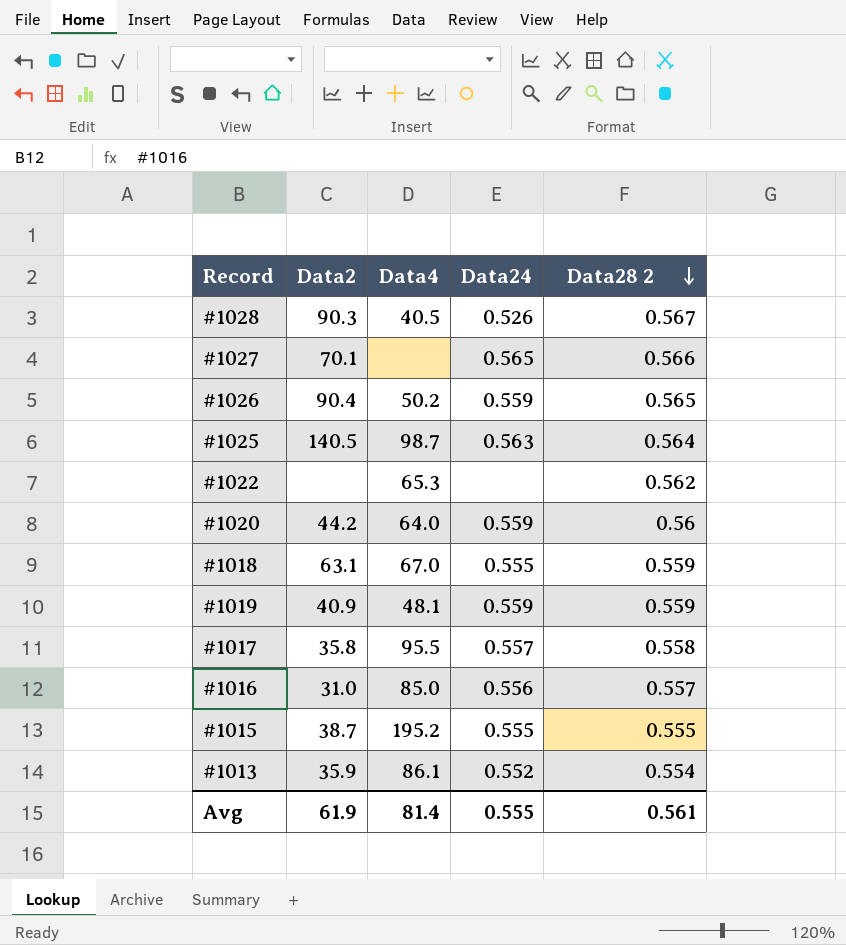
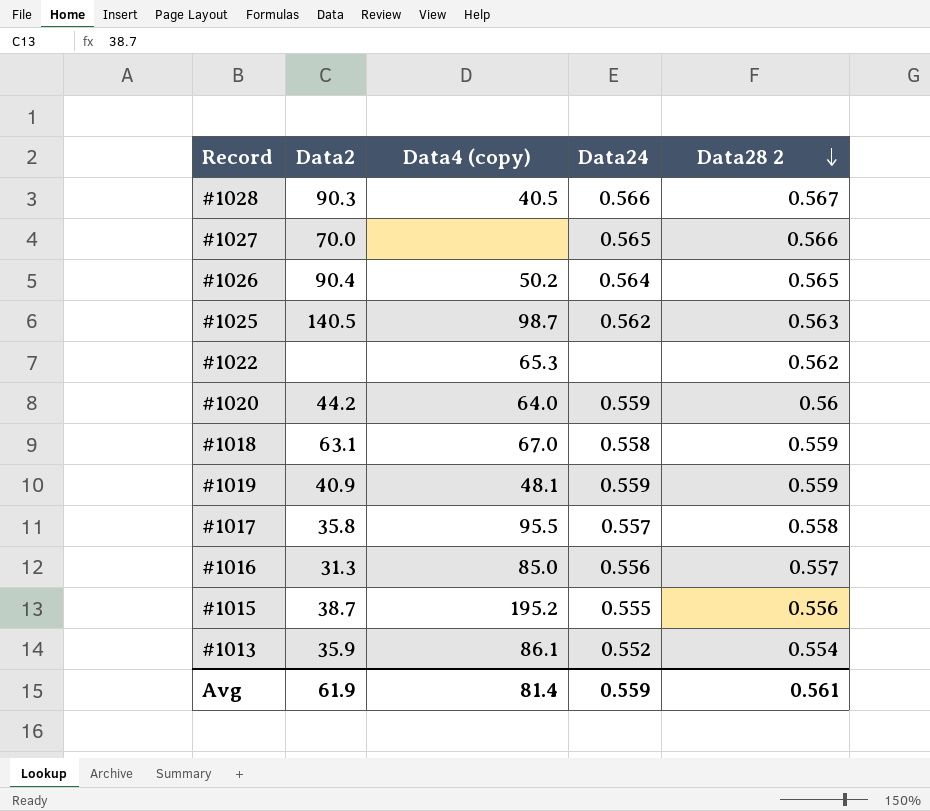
column name: Data4 -> Data4 (copy)
#1028 | Data24: 0.526 -> 0.566
#1027 | Data2: 70.1 -> 70.0
#1026 | Data24: 0.559 -> 0.564
#1025 | Data24: 0.563 -> 0.562
#1025 | Data28 2: 0.564 -> 0.563
#1018 | Data24: 0.555 -> 0.558
#1016 | Data2: 31.0 -> 31.3
#1015 | Data28 2: 0.555 -> 0.556
Avg | Data24: 0.555 -> 0.559

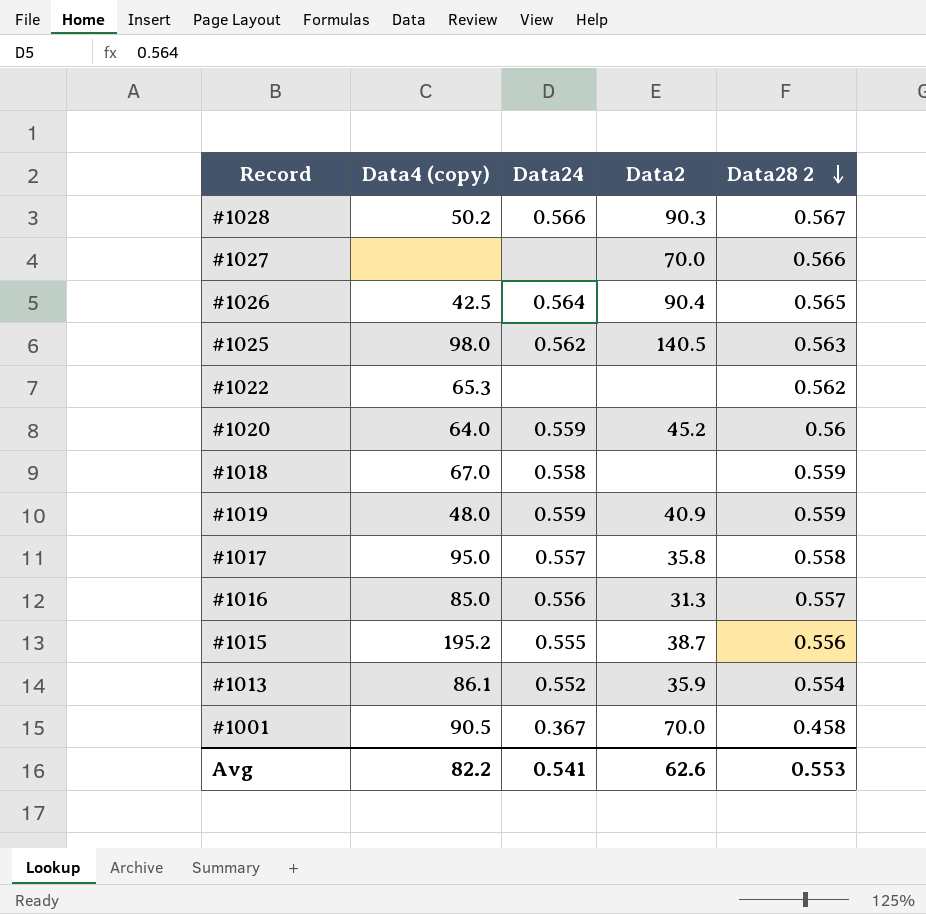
column Data2 | position: 2 -> 4
#1028 | Data4 (copy): 40.5 -> 50.2
#1027 | Data24: 0.565 -> none
#1026 | Data4 (copy): 50.2 -> 42.5
#1025 | Data4 (copy): 98.7 -> 98.0
#1020 | Data2: 44.2 -> 45.2
#1018 | Data2: 63.1 -> none
#1019 | Data4 (copy): 48.1 -> 48.0
#1017 | Data4 (copy): 95.5 -> 95.0
row #1001: none -> 90.5 | 0.367 | 70.0 | 0.458
Avg | Data4 (copy): 81.4 -> 82.2
Avg | Data24: 0.559 -> 0.541
Avg | Data2: 61.9 -> 62.6
Avg | Data28 2: 0.561 -> 0.553

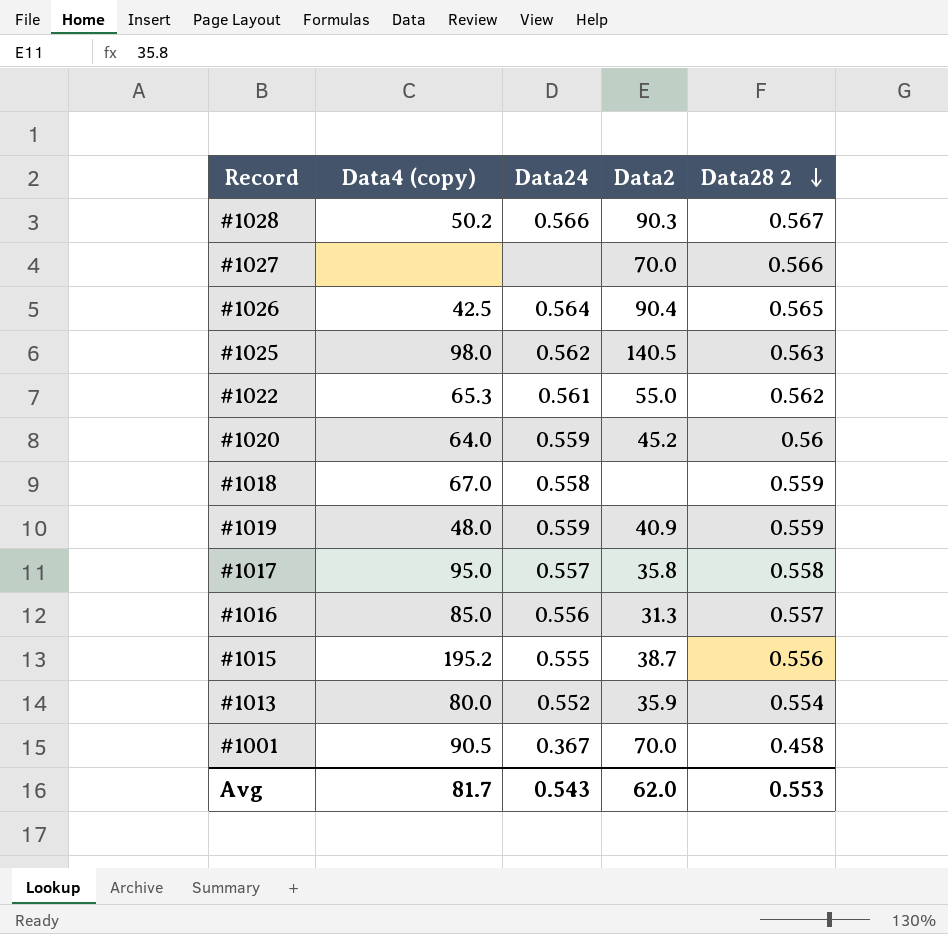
#1022 | Data24: none -> 0.561
#1022 | Data2: none -> 55.0
#1013 | Data4 (copy): 86.1 -> 80.0
Avg | Data4 (copy): 82.2 -> 81.7
Avg | Data24: 0.541 -> 0.543
Avg | Data2: 62.6 -> 62.0

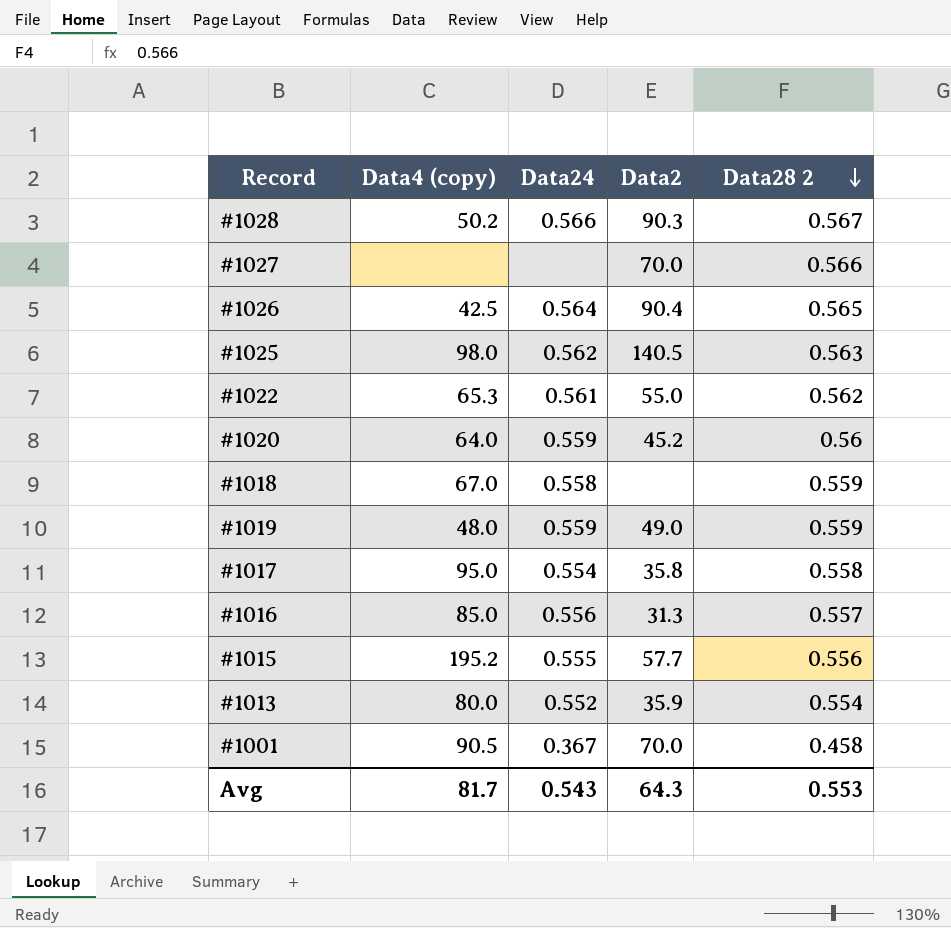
#1019 | Data2: 40.9 -> 49.0
#1017 | Data24: 0.557 -> 0.554
#1015 | Data2: 38.7 -> 57.7
Avg | Data2: 62.0 -> 64.3

